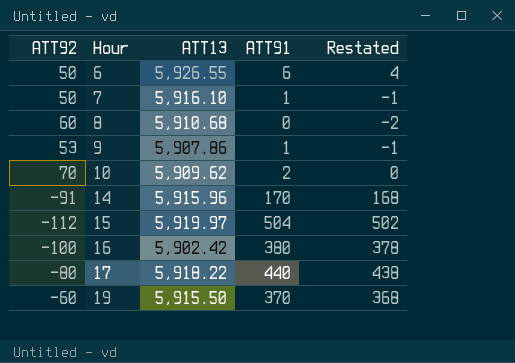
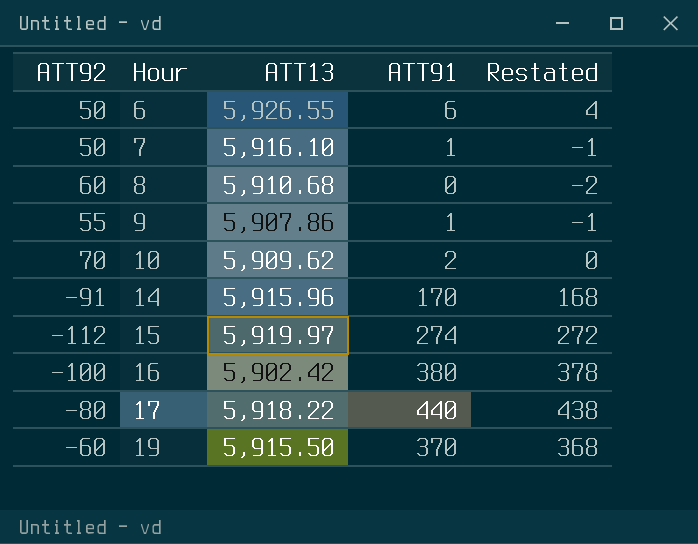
9 | ATT92: 53 -> 55
15 | ATT91: 504 -> 274
15 | Restated: 502 -> 272

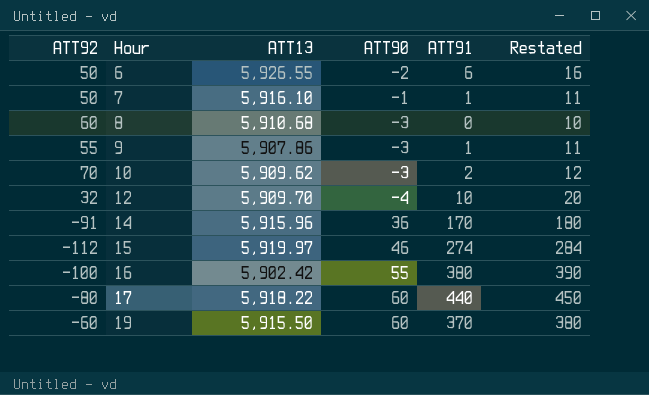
column ATT90 | position: none -> 4
column Restated | formula: [ATT91] - 2 -> [ATT91] + 10
row 12: none -> 32 | 5,909.70 | -4 | 10 | 20

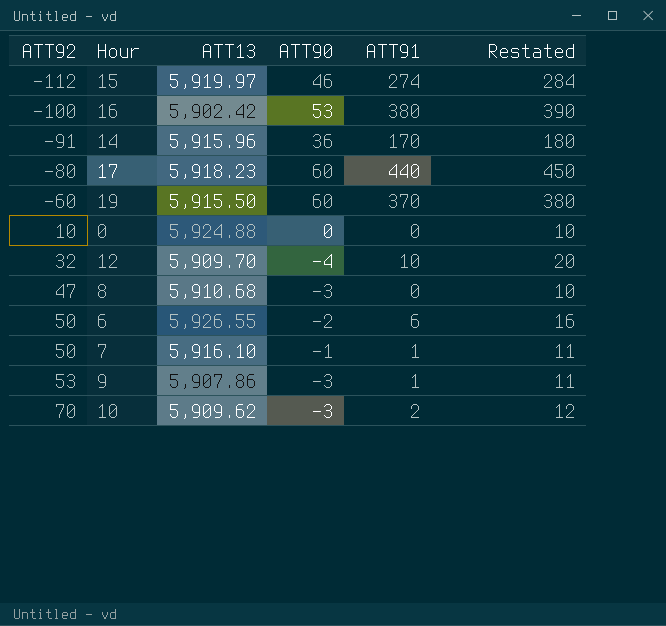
row order: Hour ascending -> ATT92 ascending
16 | ATT90: 55 -> 53
17 | ATT13: 5,918.22 -> 5,918.23
row 0: none -> 10 | 5,924.88 | 0 | 0 | 10
8 | ATT92: 60 -> 47
9 | ATT92: 55 -> 53

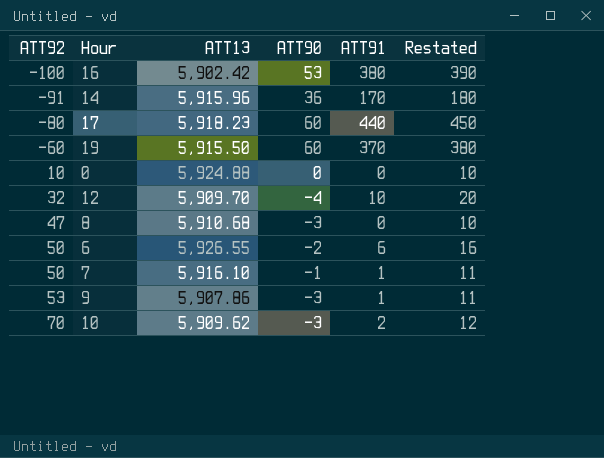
row 15: -112 | 5,919.97 | 46 | 274 | 284 -> none

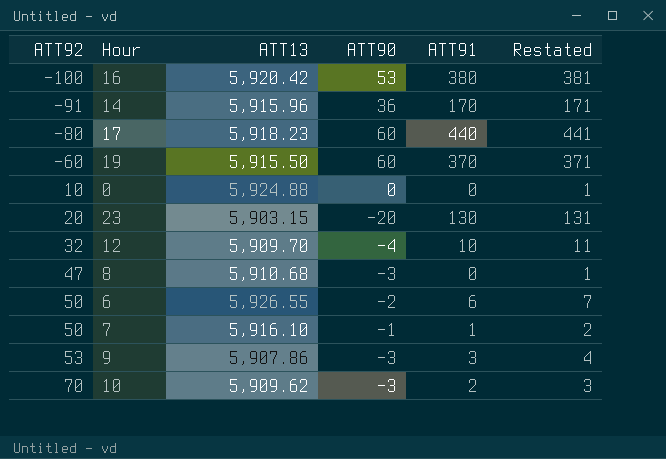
column Restated | formula: [ATT91] + 10 -> [ATT91] + 1
16 | ATT13: 5,902.42 -> 5,920.42
row 23: none -> 20 | 5,903.15 | -20 | 130 | 131
9 | ATT91: 1 -> 3

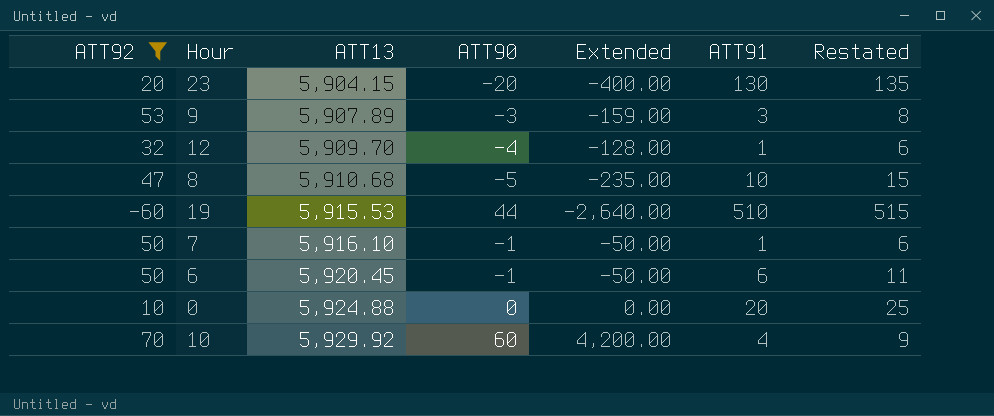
filter: none -> ATT92 >= -60
row order: ATT92 ascending -> ATT13 ascending
column Extended | formula: none -> [ATT92] * [ATT90]
column Restated | formula: [ATT91] + 1 -> [ATT91] + 5
23 | ATT13: 5,903.15 -> 5,904.15
9 | ATT13: 5,907.86 -> 5,907.89
12 | ATT91: 10 -> 1
8 | ATT90: -3 -> -5
8 | ATT91: 0 -> 10
19 | ATT13: 5,915.50 -> 5,915.53
19 | ATT90: 60 -> 44
19 | ATT91: 370 -> 510
6 | ATT13: 5,926.55 -> 5,920.45
6 | ATT90: -2 -> -1
0 | ATT91: 0 -> 20
10 | ATT13: 5,909.62 -> 5,929.92
10 | ATT90: -3 -> 60
10 | ATT91: 2 -> 4

